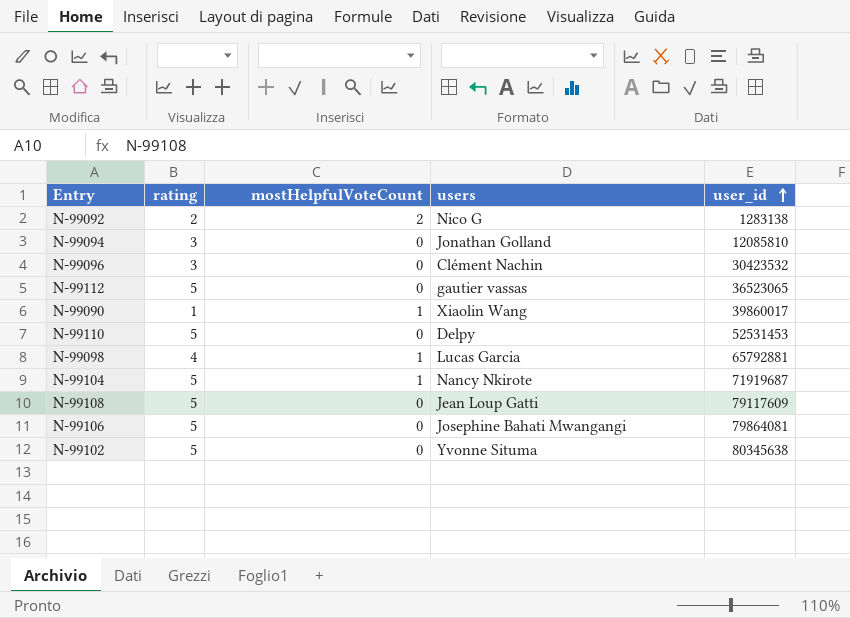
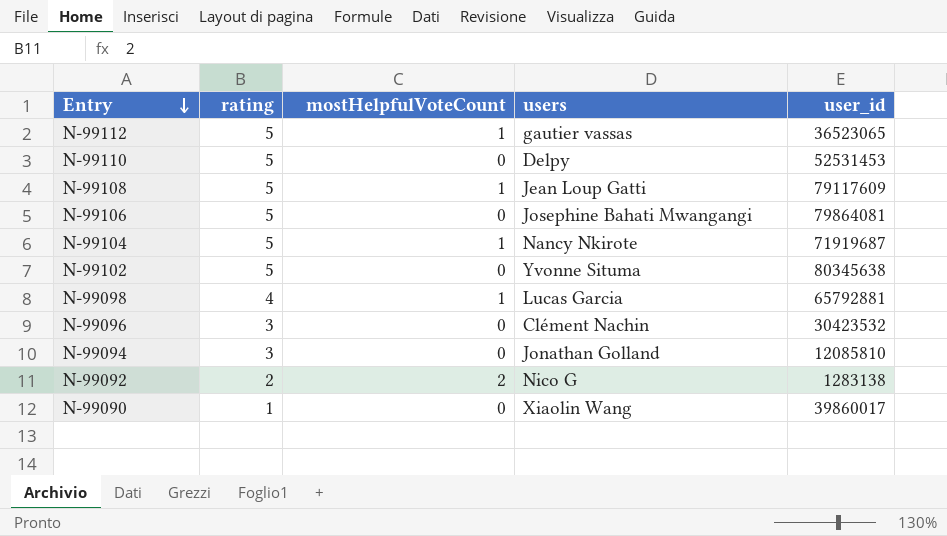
row order: user_id ascending -> Entry descending
N-99112 | mostHelpfulVoteCount: 0 -> 1
N-99108 | mostHelpfulVoteCount: 0 -> 1
N-99090 | mostHelpfulVoteCount: 1 -> 0

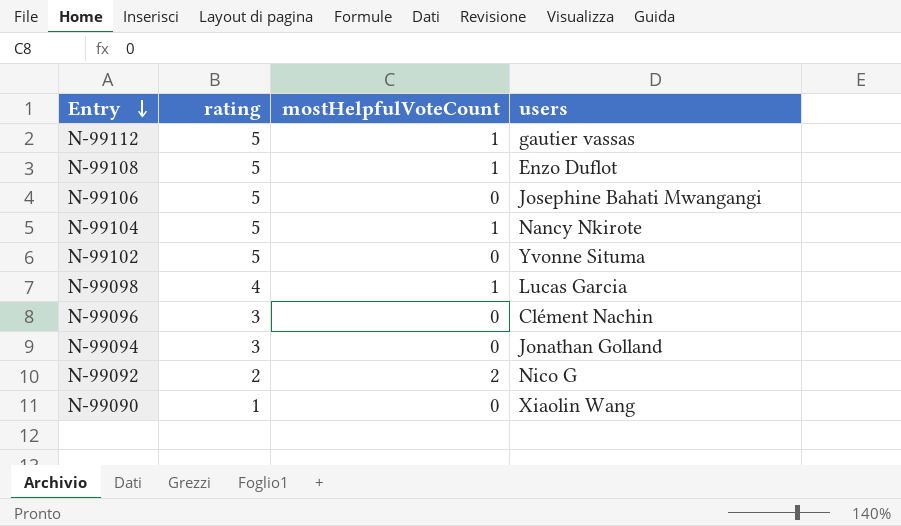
column user_id | position: 5 -> none
row N-99110: 5 | 0 | Delpy | 52531453 -> none
N-99108 | users: Jean Loup Gatti -> Enzo Duflot

